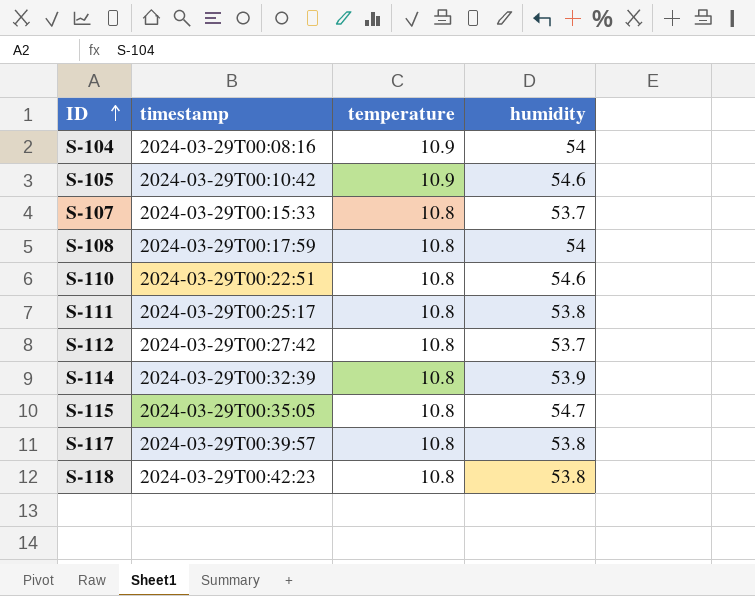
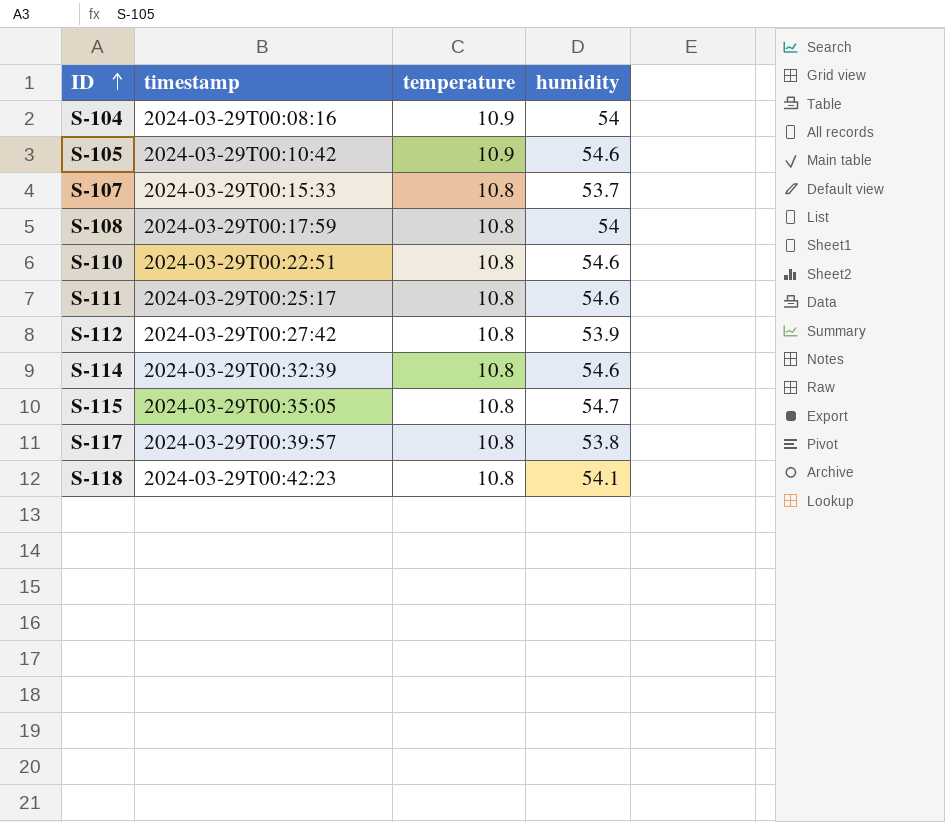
S-111 | humidity: 53.8 -> 54.6
S-112 | humidity: 53.7 -> 53.9
S-114 | humidity: 53.9 -> 54.6
S-118 | humidity: 53.8 -> 54.1

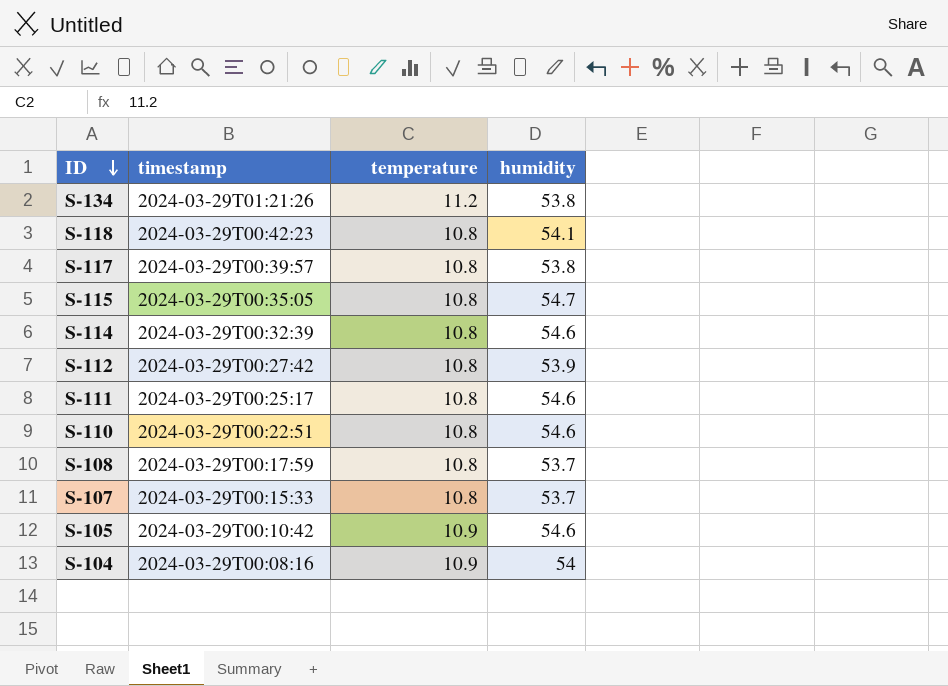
row order: ID ascending -> ID descending
row S-134: none -> 2024-03-29T01:21:26 | 11.2 | 53.8
S-108 | humidity: 54 -> 53.7

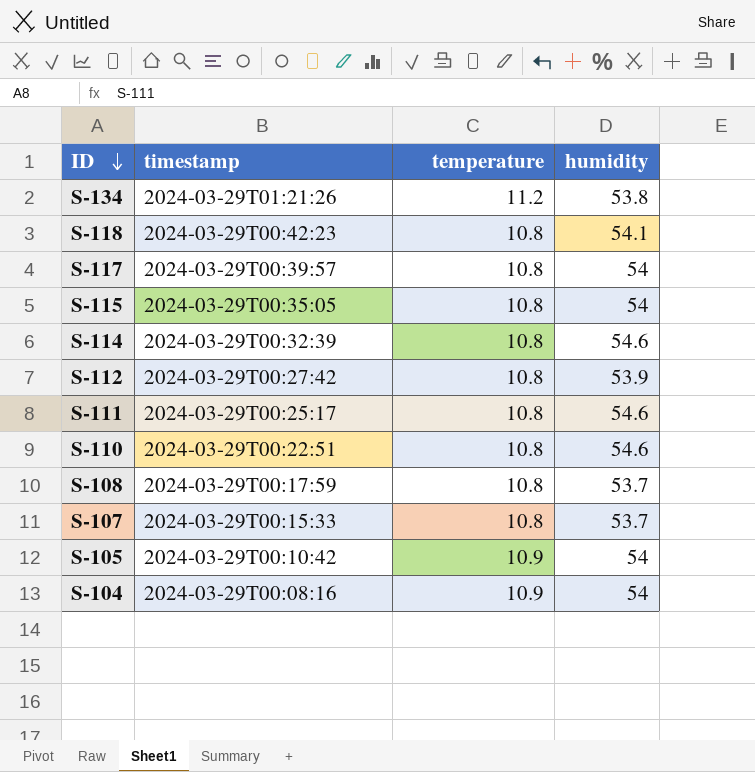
S-117 | humidity: 53.8 -> 54
S-115 | humidity: 54.7 -> 54
S-105 | humidity: 54.6 -> 54

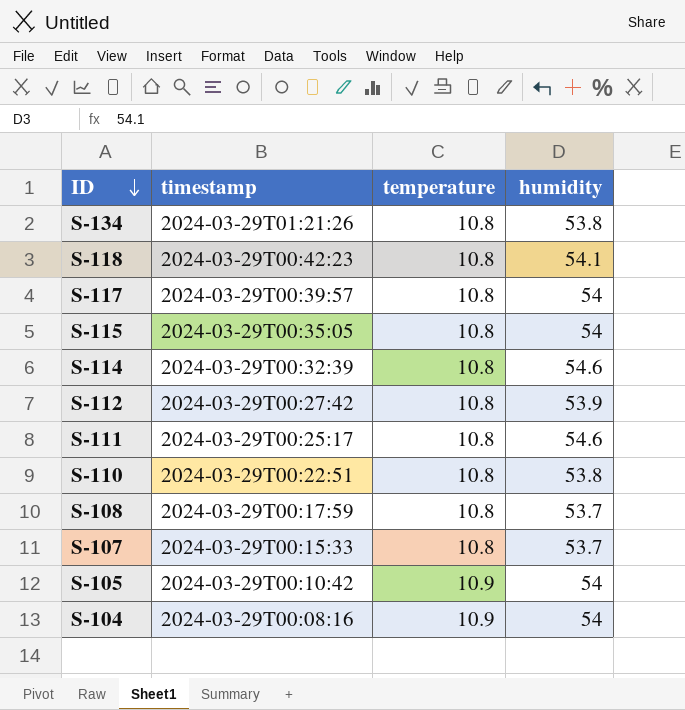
S-134 | temperature: 11.2 -> 10.8
S-110 | humidity: 54.6 -> 53.8

